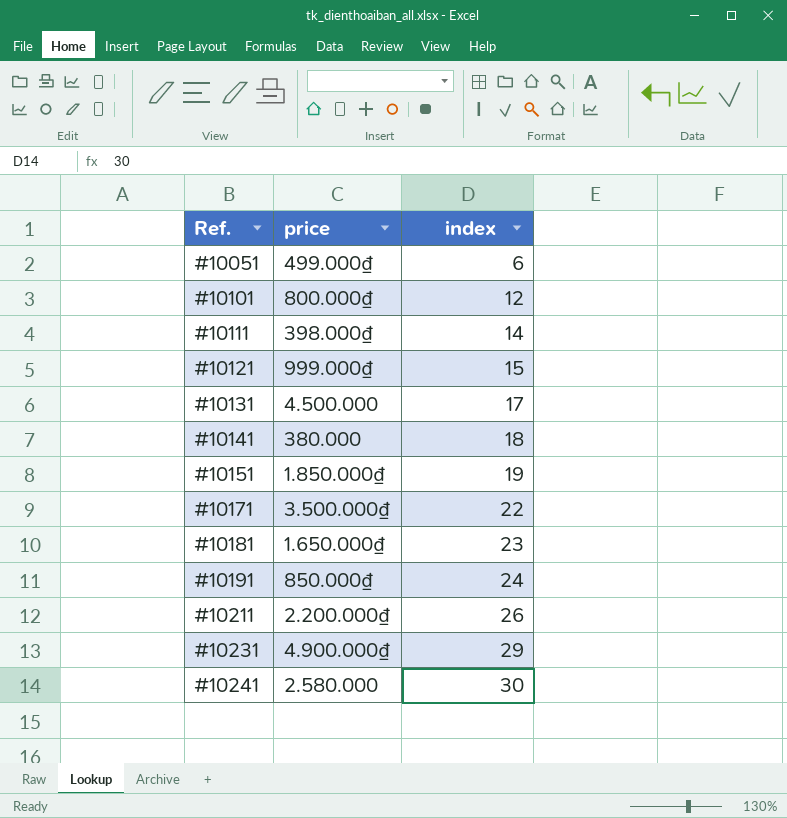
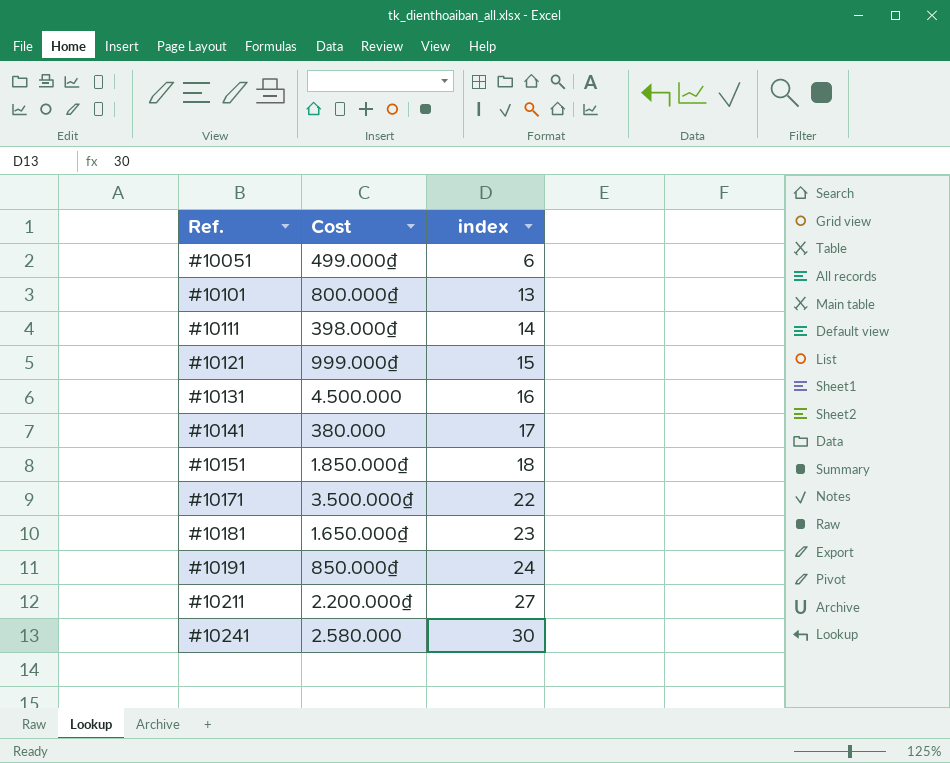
column name: price -> Cost
row #10231: 4.900.000₫ | 29 -> none
#10101 | index: 12 -> 13
#10131 | index: 17 -> 16
#10141 | index: 18 -> 17
#10151 | index: 19 -> 18
#10211 | index: 26 -> 27

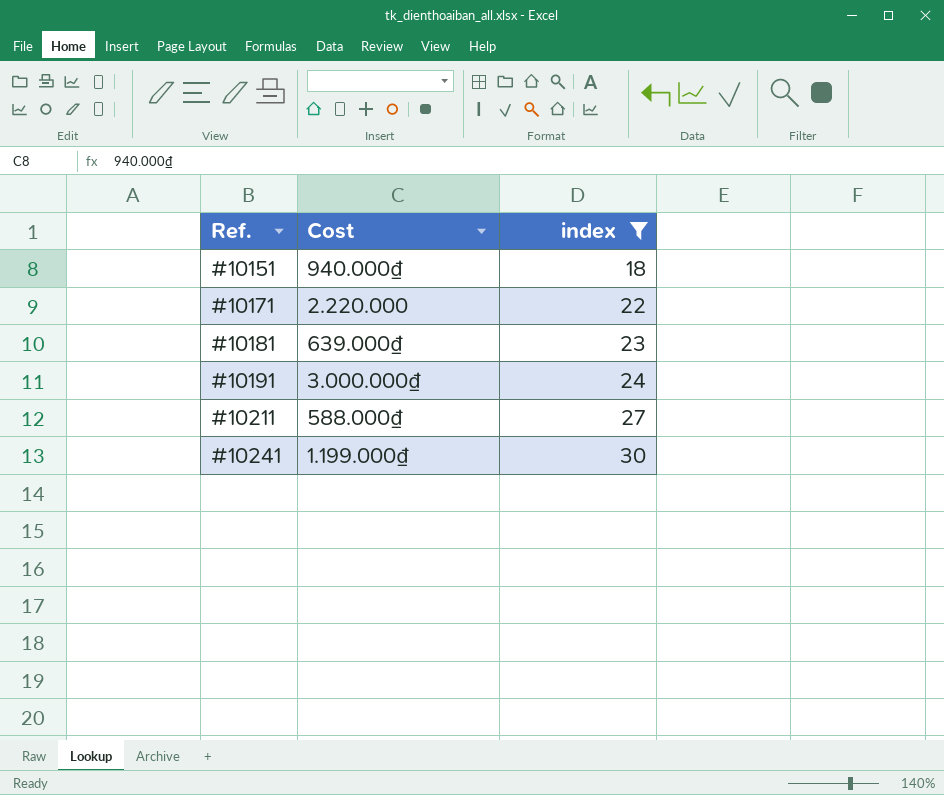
filter: none -> index >= 18
#10151 | Cost: 1.850.000₫ -> 940.000₫
#10171 | Cost: 3.500.000₫ -> 2.220.000
#10181 | Cost: 1.650.000₫ -> 639.000₫
#10191 | Cost: 850.000₫ -> 3.000.000₫
#10211 | Cost: 2.200.000₫ -> 588.000₫
#10241 | Cost: 2.580.000 -> 1.199.000₫

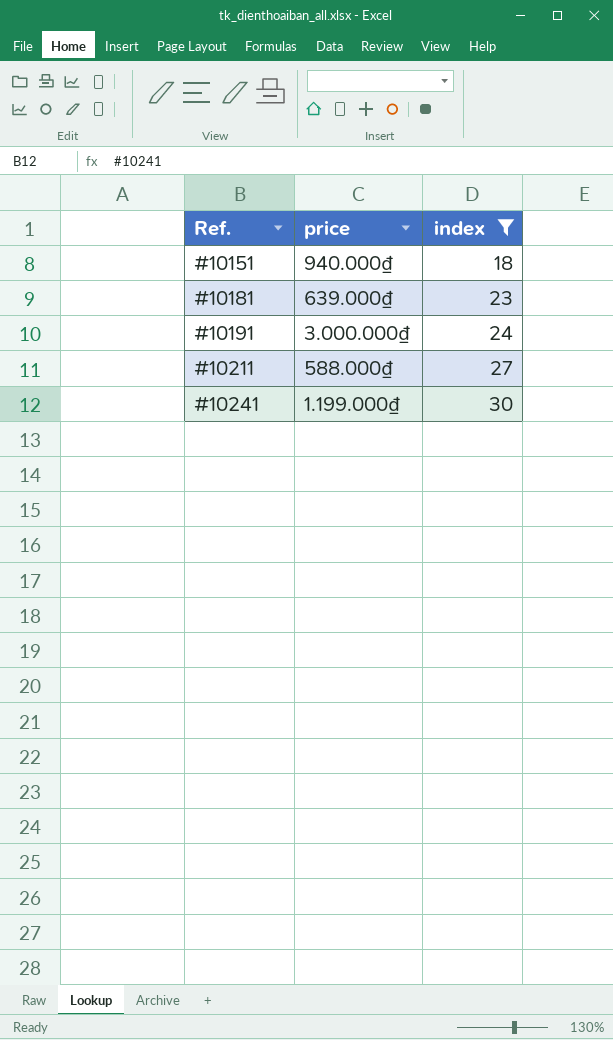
column name: Cost -> price
row #10171: 2.220.000 | 22 -> none

